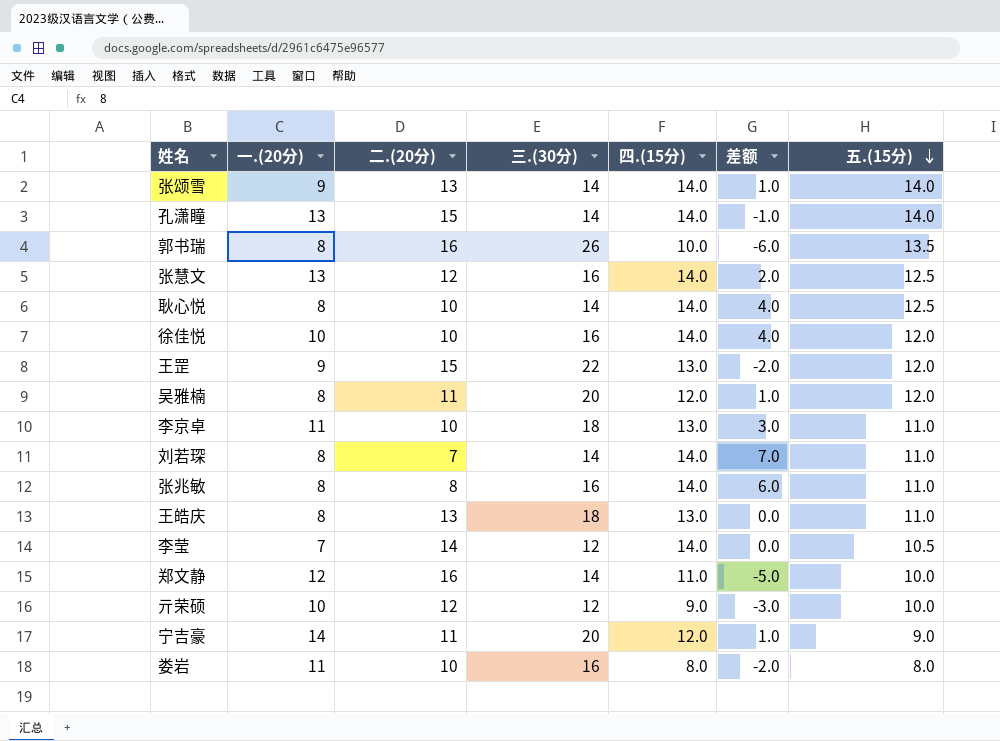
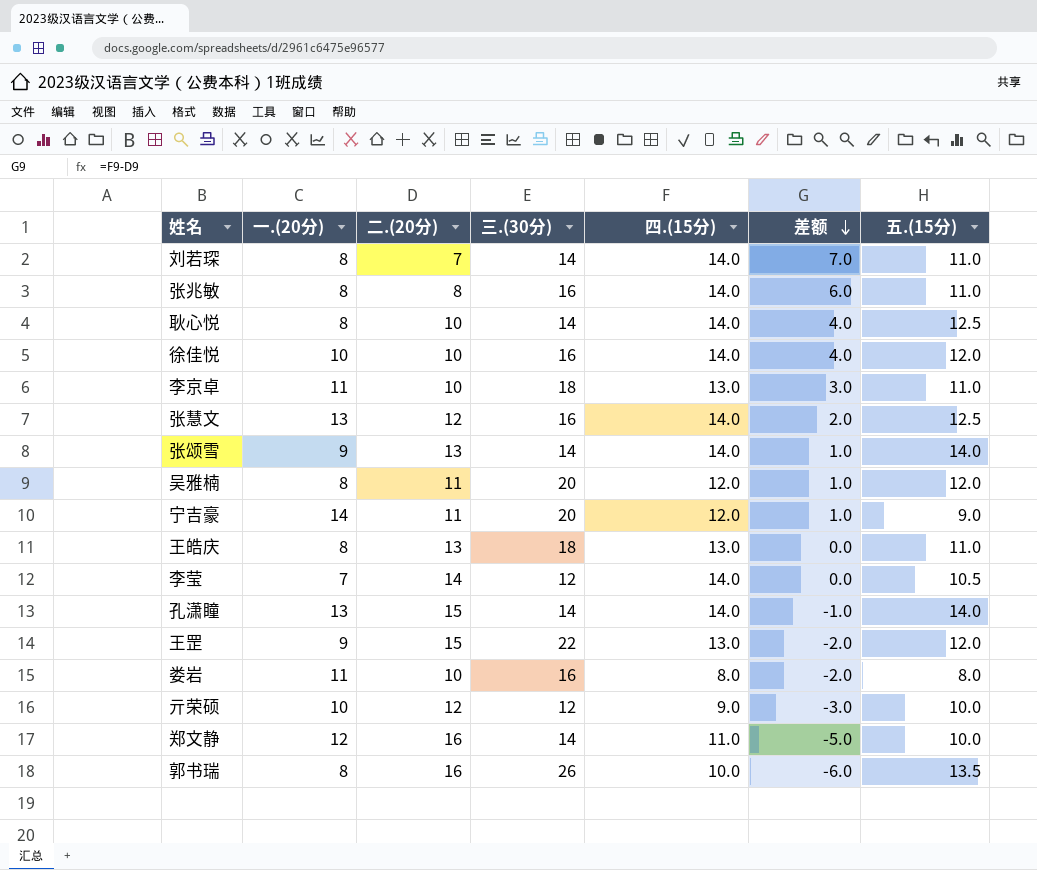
row order: 五.(15分) descending -> 差额 descending

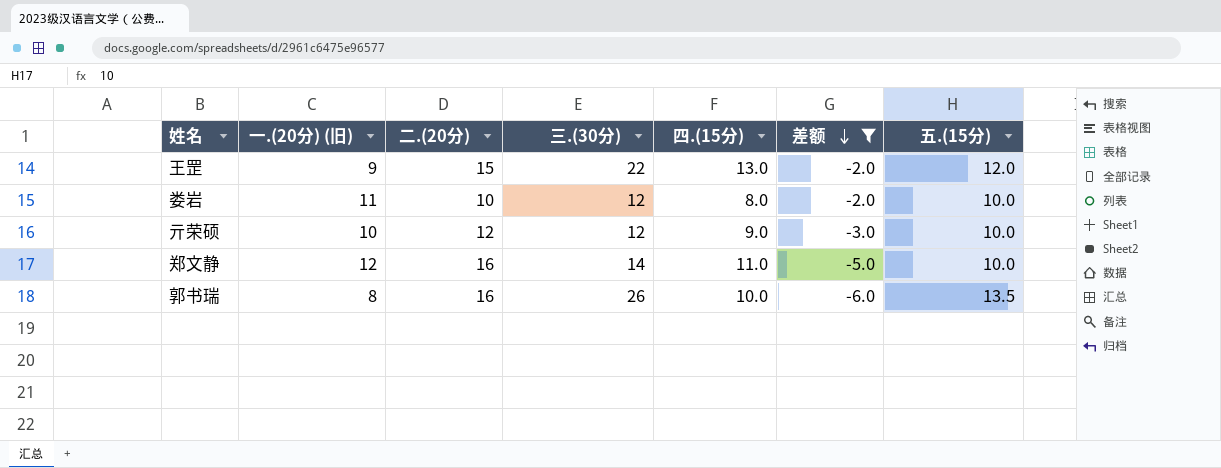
filter: none -> 差额 <= -2.0
column name: 一.(20分) -> 一.(20分) (旧)
娄岩 | 三.(30分): 16 -> 12
娄岩 | 五.(15分): 8.0 -> 10.0

